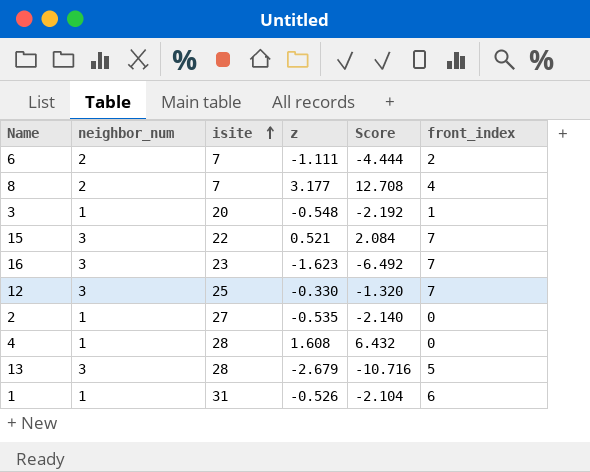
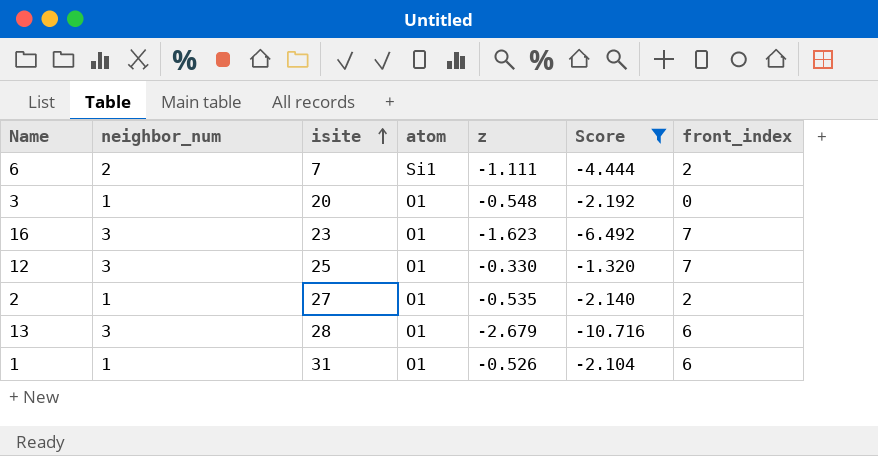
filter: none -> Score <= -1.320
column atom | position: none -> 4
3 | front_index: 1 -> 0
2 | front_index: 0 -> 2
13 | front_index: 5 -> 6

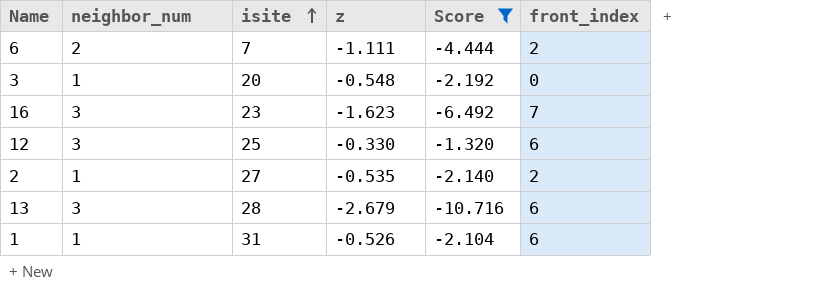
column atom | position: 4 -> none
12 | front_index: 7 -> 6

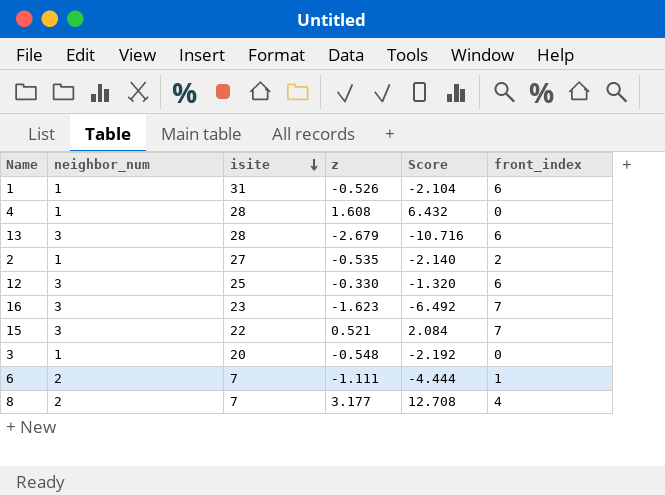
filter: Score <= -1.320 -> none
row order: isite ascending -> isite descending
6 | front_index: 2 -> 1

